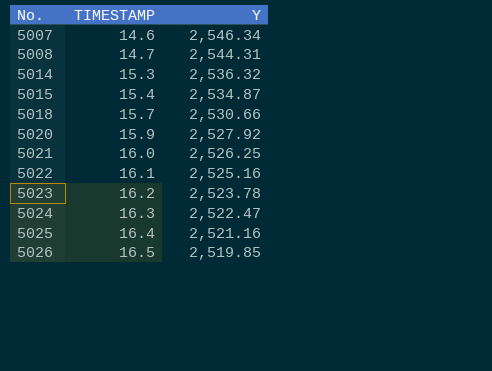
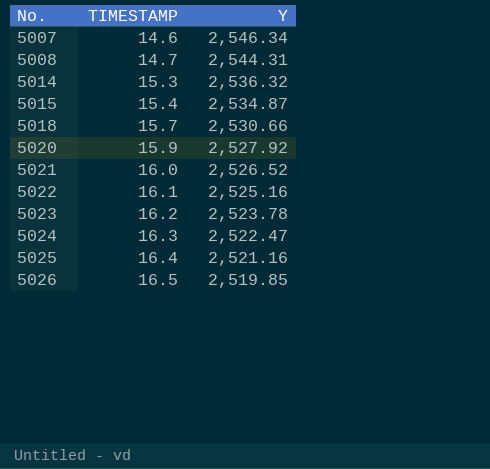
5021 | Y: 2,526.25 -> 2,526.52

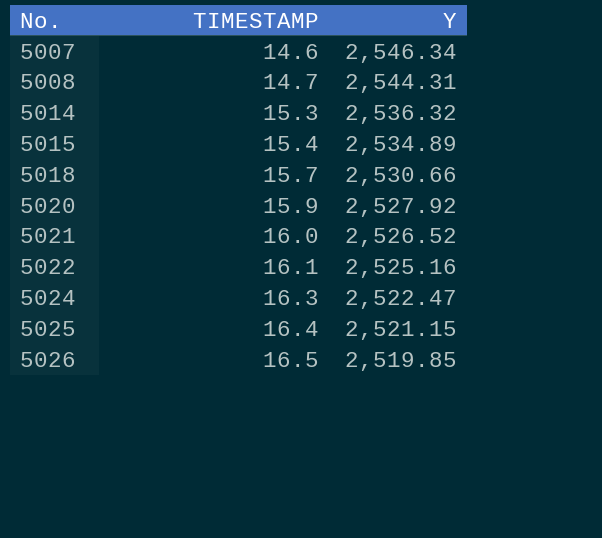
row 5023: 16.2 | 2,523.78 -> none
5015 | Y: 2,534.87 -> 2,534.89
5025 | Y: 2,521.16 -> 2,521.15

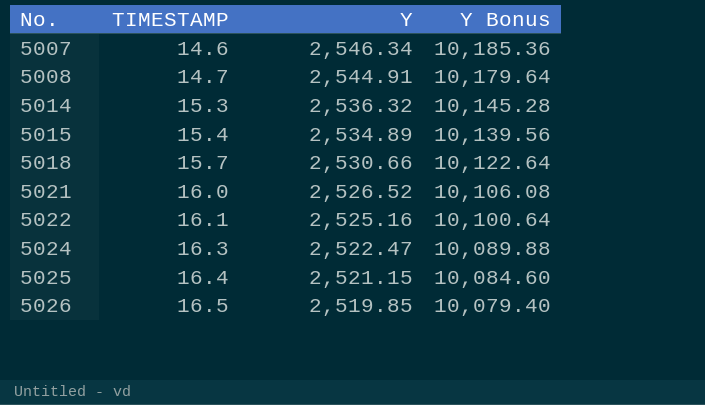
column Y Bonus | formula: none -> [Y] * 4
row 5020: 15.9 | 2,527.92 -> none
5008 | Y: 2,544.31 -> 2,544.91

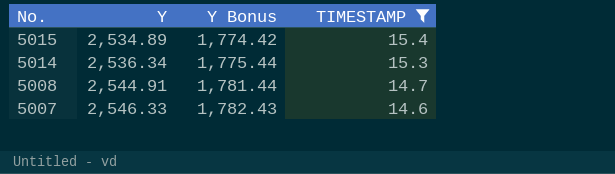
filter: none -> TIMESTAMP <= 15.4
row order: No. ascending -> No. descending
column Y Bonus | formula: [Y] * 4 -> [Y] * 0.7
column TIMESTAMP | position: 2 -> 4
5014 | Y: 2,536.32 -> 2,536.34
5007 | Y: 2,546.34 -> 2,546.33

